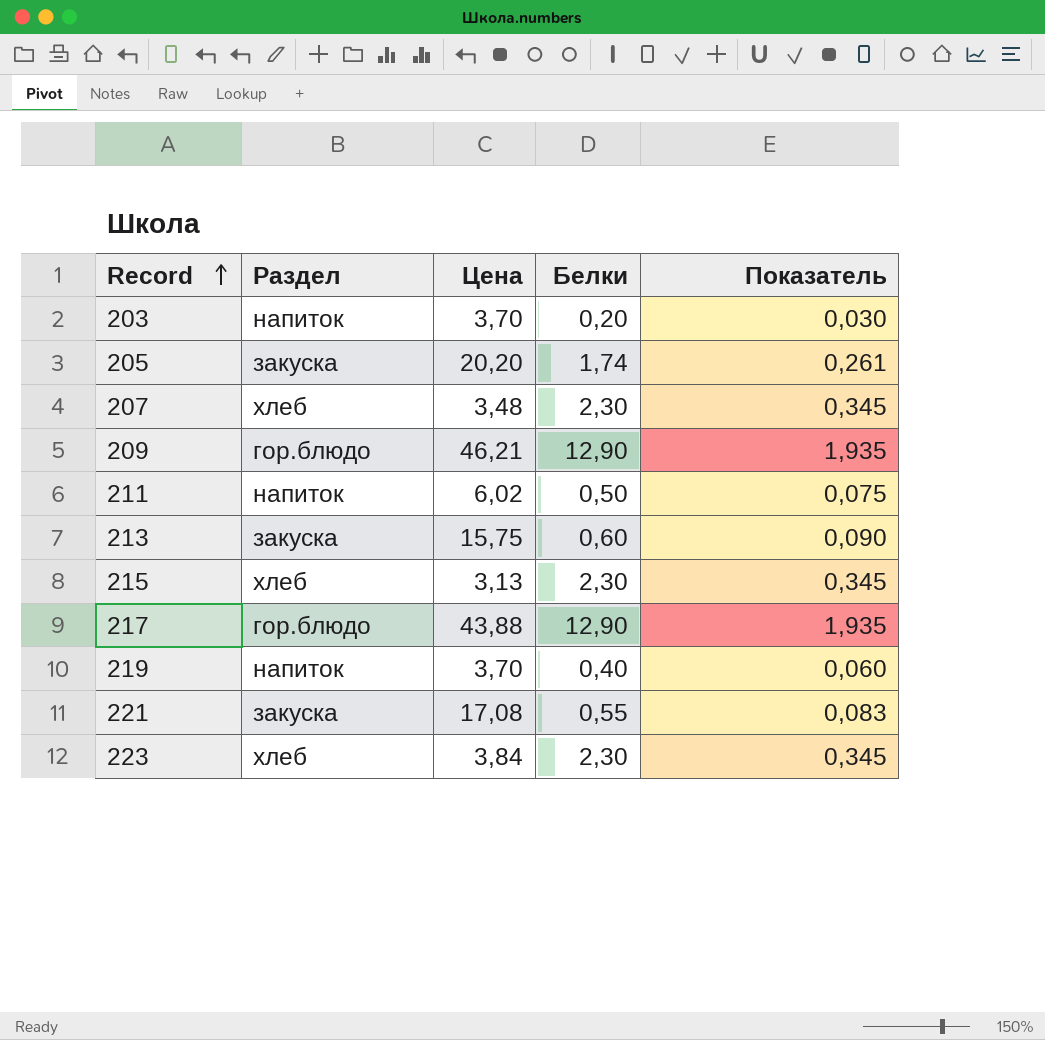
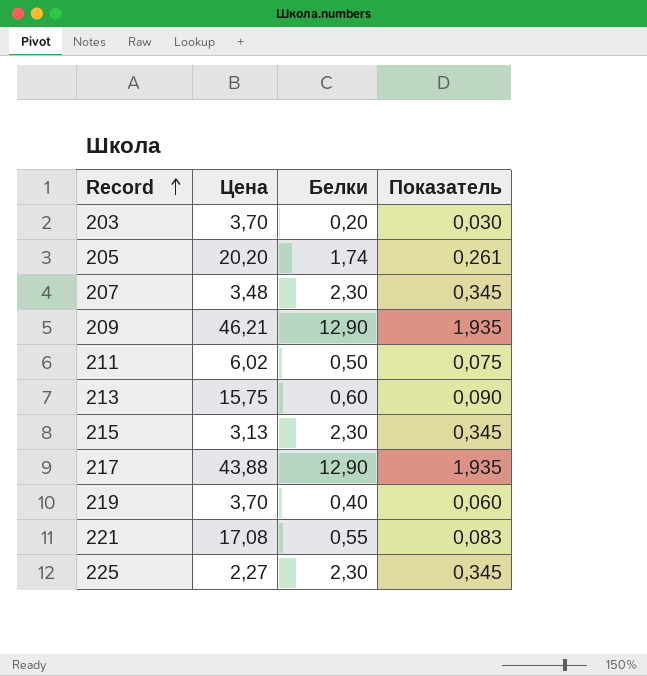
column Раздел | position: 2 -> none
row 223: хлеб | 3,84 | 2,30 | 0,345 -> none
row 225: none -> 2,27 | 2,30 | 0,345

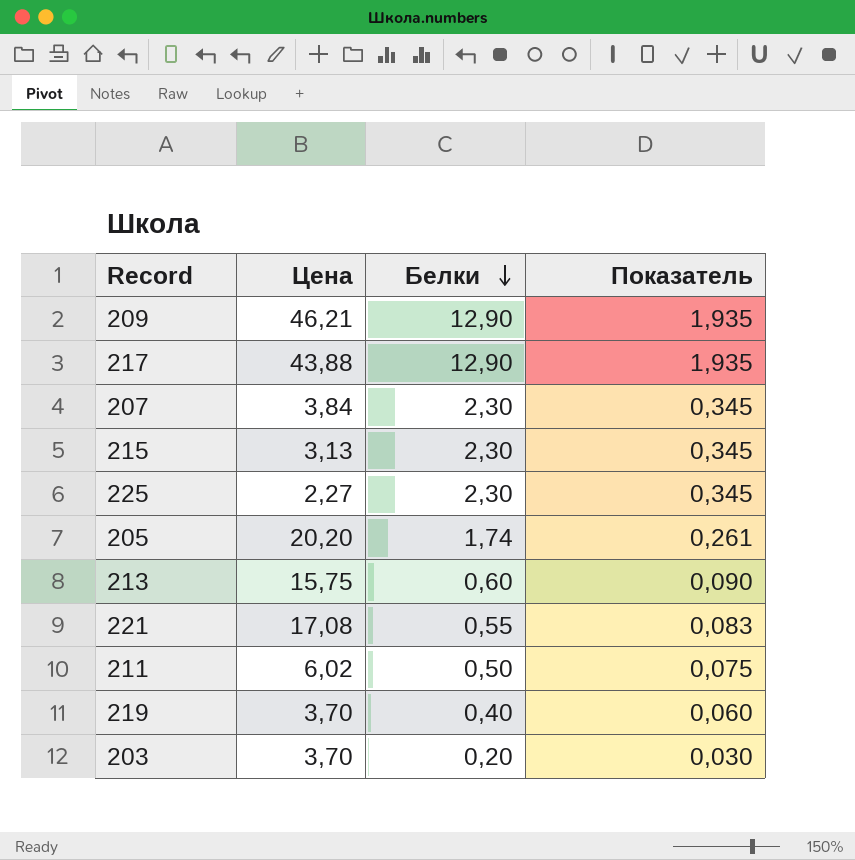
row order: Record ascending -> Белки descending
207 | Цена: 3,48 -> 3,84

